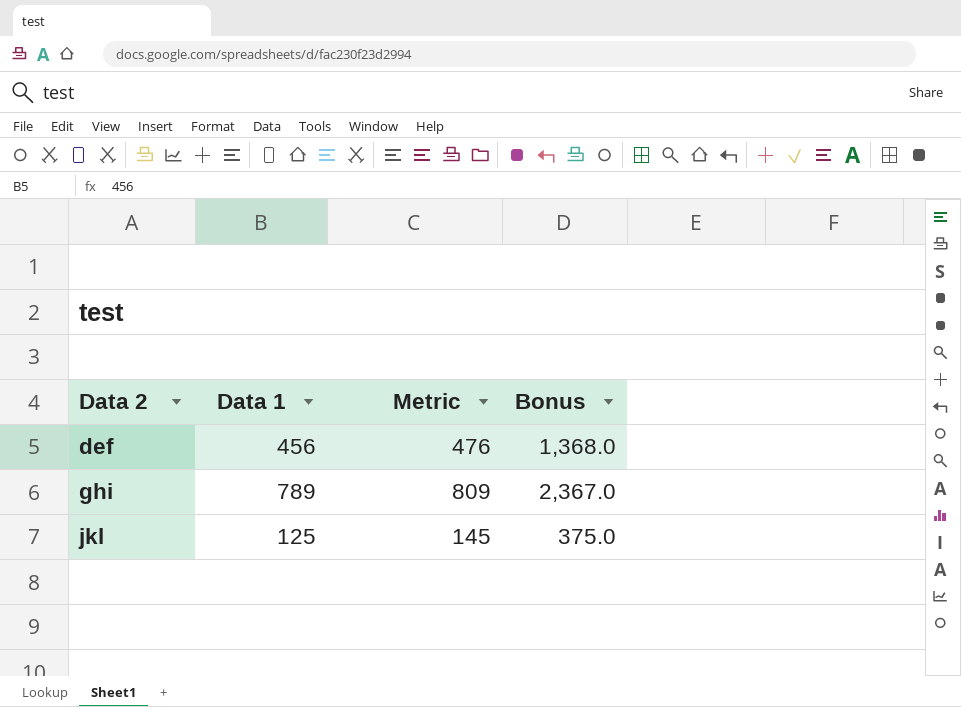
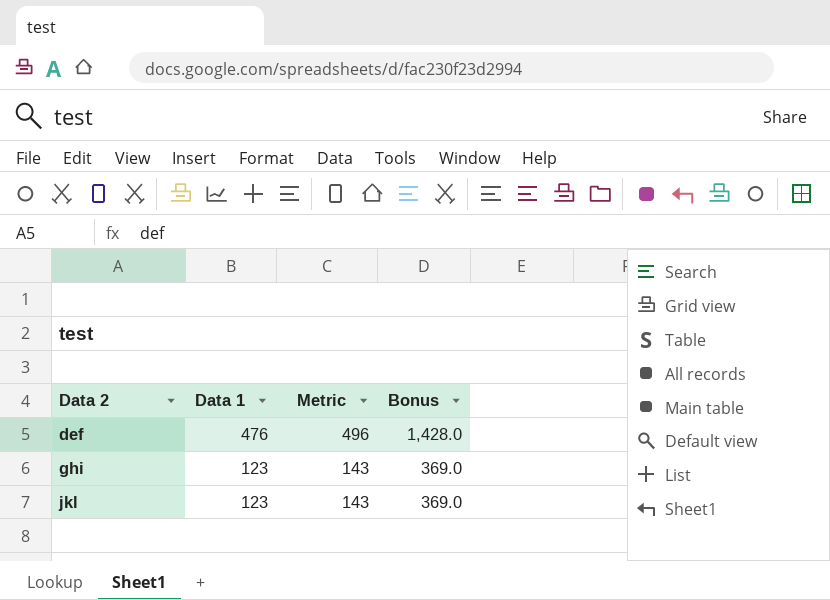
def | Data 1: 456 -> 476
def | Metric: 476 -> 496
def | Bonus: 1,368.0 -> 1,428.0
ghi | Data 1: 789 -> 123
ghi | Metric: 809 -> 143
ghi | Bonus: 2,367.0 -> 369.0
jkl | Data 1: 125 -> 123
jkl | Metric: 145 -> 143
jkl | Bonus: 375.0 -> 369.0

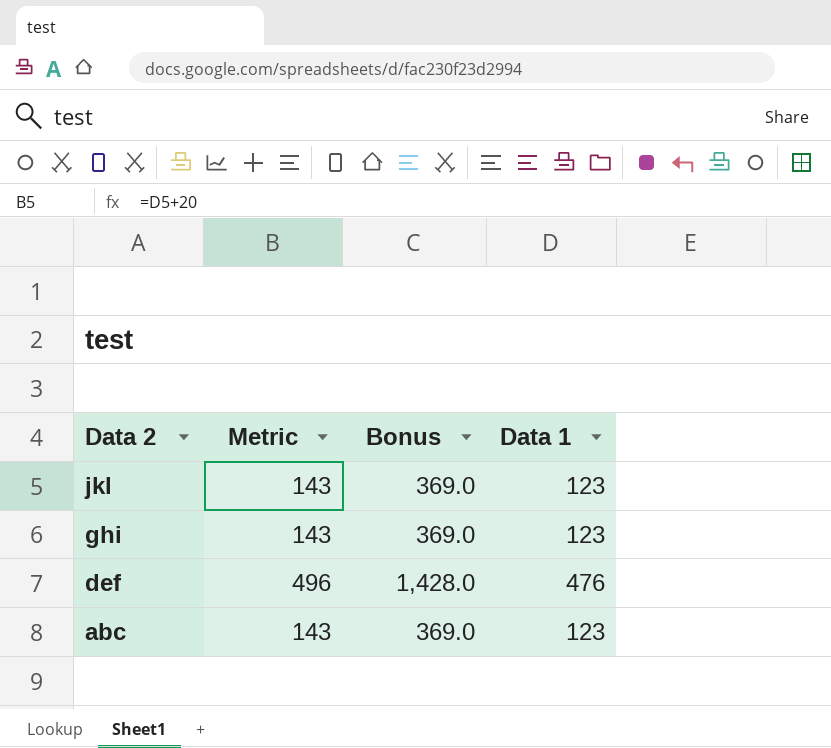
row order: Data 2 ascending -> Data 2 descending
column Data 1 | position: 2 -> 4
row abc: none -> 143 | 369.0 | 123

